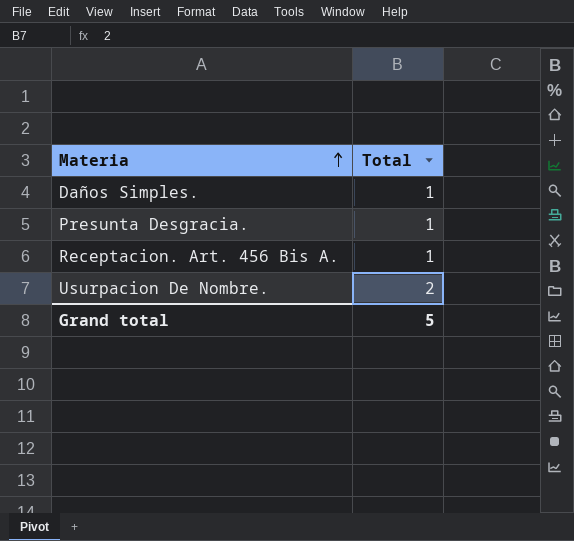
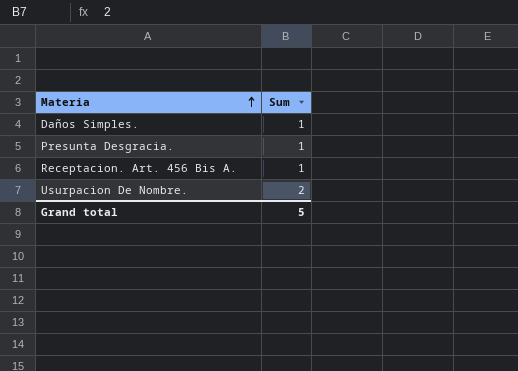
column name: Total -> Sum

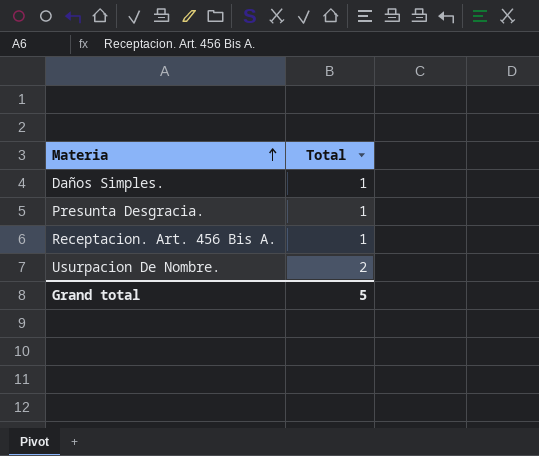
column name: Sum -> Total

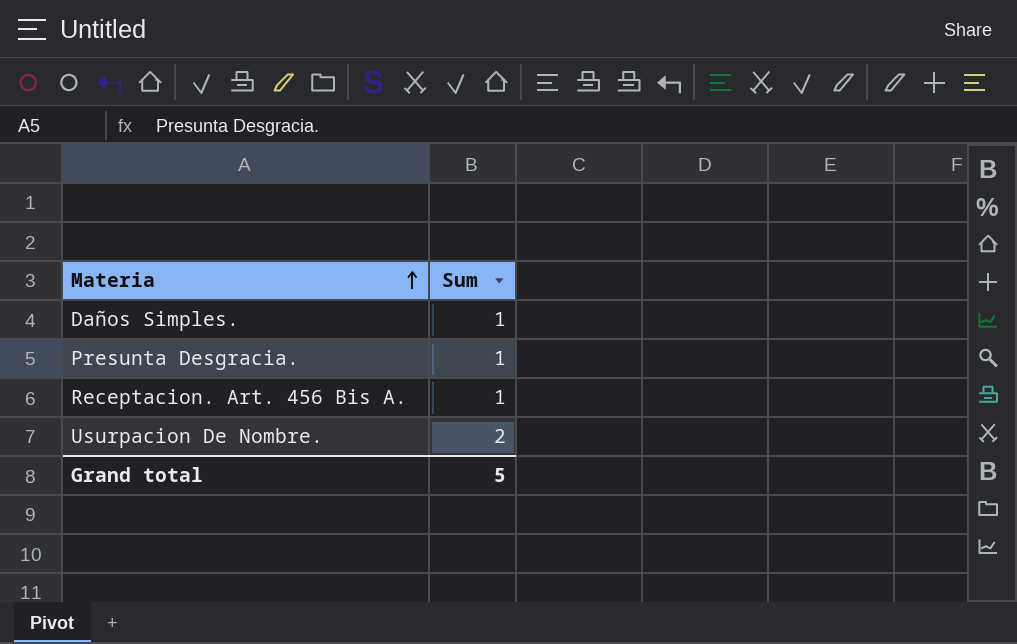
column name: Total -> Sum

